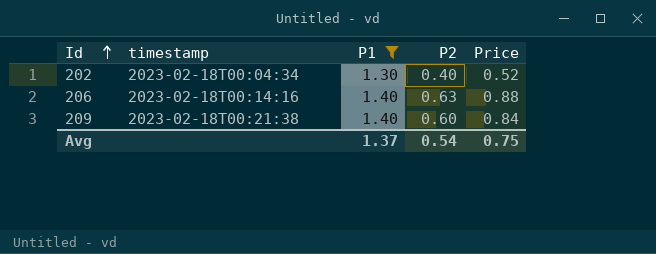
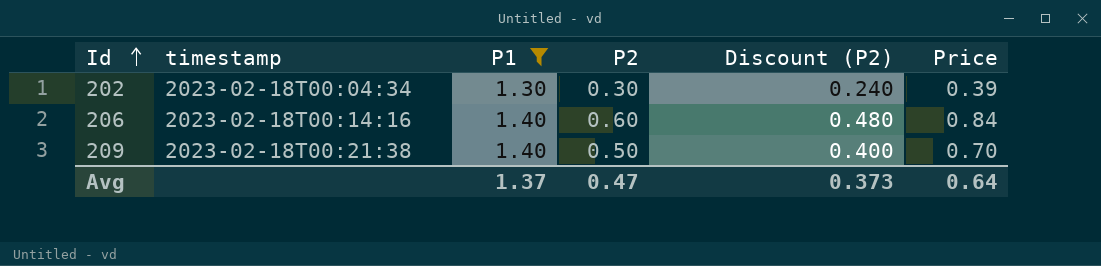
column Discount (P2) | formula: none -> [P2] * 0.8
202 | P2: 0.40 -> 0.30
202 | Price: 0.52 -> 0.39
206 | P2: 0.63 -> 0.60
206 | Price: 0.88 -> 0.84
209 | P2: 0.60 -> 0.50
209 | Price: 0.84 -> 0.70
Avg | P2: 0.54 -> 0.47
Avg | Price: 0.75 -> 0.64

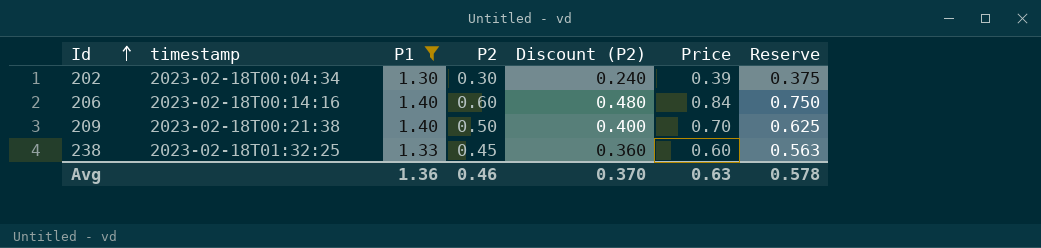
column Reserve | formula: none -> [P2] * 1.25
row 238: none -> 2023-02-18T01:32:25 | 1.33 | 0.45 | 0.360 | 0.60 | 0.563
Avg | P1: 1.37 -> 1.36
Avg | P2: 0.47 -> 0.46
Avg | Discount (P2): 0.373 -> 0.370
Avg | Price: 0.64 -> 0.63

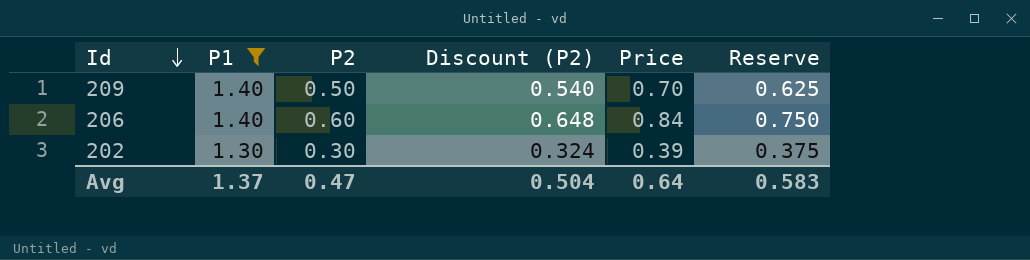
row order: Id ascending -> Id descending
column timestamp | position: 2 -> none
column Discount (P2) | formula: [P2] * 0.8 -> [P2] * 1.08
row 238: 2023-02-18T01:32:25 | 1.33 | 0.45 | 0.360 | 0.60 | 0.563 -> none
Avg | P1: 1.36 -> 1.37
Avg | P2: 0.46 -> 0.47
Avg | Discount (P2): 0.370 -> 0.504
Avg | Price: 0.63 -> 0.64
Avg | Reserve: 0.578 -> 0.583

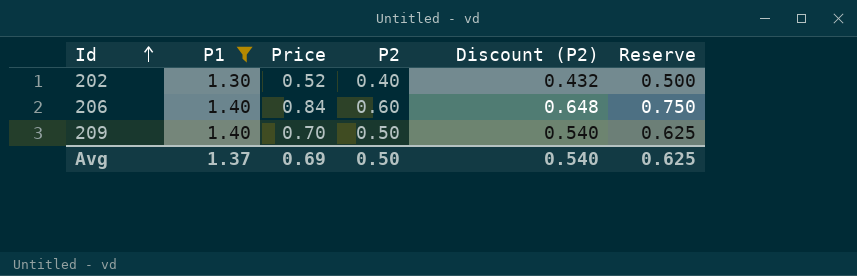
row order: Id descending -> Id ascending
column Price | position: 5 -> 3
202 | Price: 0.39 -> 0.52
202 | P2: 0.30 -> 0.40
202 | Discount (P2): 0.324 -> 0.432
202 | Reserve: 0.375 -> 0.500
Avg | Price: 0.64 -> 0.69
Avg | P2: 0.47 -> 0.50
Avg | Discount (P2): 0.504 -> 0.540
Avg | Reserve: 0.583 -> 0.625

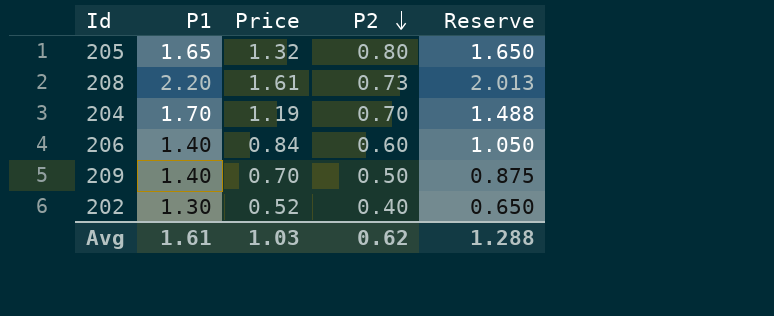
filter: P1 <= 1.40 -> none
row order: Id ascending -> P2 descending
column Discount (P2) | formula: [P2] * 1.08 -> none
column Reserve | formula: [P2] * 1.25 -> [Price] * 1.25
Avg | P1: 1.37 -> 1.61
Avg | Price: 0.69 -> 1.03
Avg | P2: 0.50 -> 0.62
Avg | Reserve: 0.625 -> 1.288

